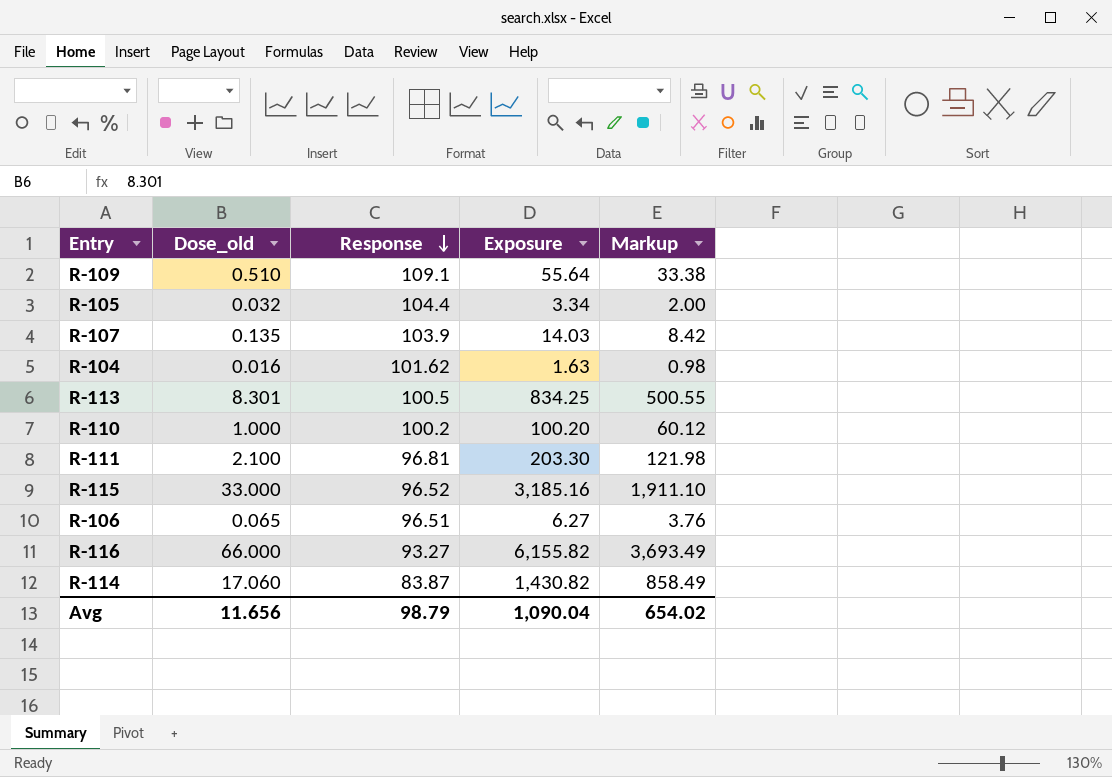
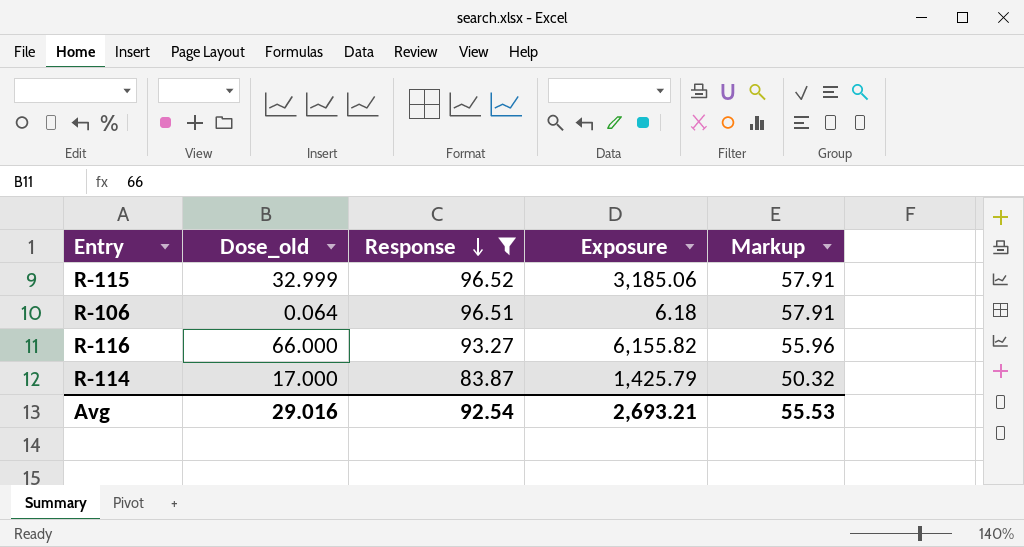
filter: none -> Response <= 96.52
column Markup | formula: [Exposure] * 0.6 -> [Response] * 0.6
R-115 | Dose_old: 33.000 -> 32.999
R-115 | Exposure: 3,185.16 -> 3,185.06
R-106 | Dose_old: 0.065 -> 0.064
R-106 | Exposure: 6.27 -> 6.18
R-114 | Dose_old: 17.060 -> 17.000
R-114 | Exposure: 1,430.82 -> 1,425.79
Avg | Dose_old: 11.656 -> 29.016
Avg | Response: 98.79 -> 92.54
Avg | Exposure: 1,090.04 -> 2,693.21
Avg | Markup: 654.02 -> 55.53

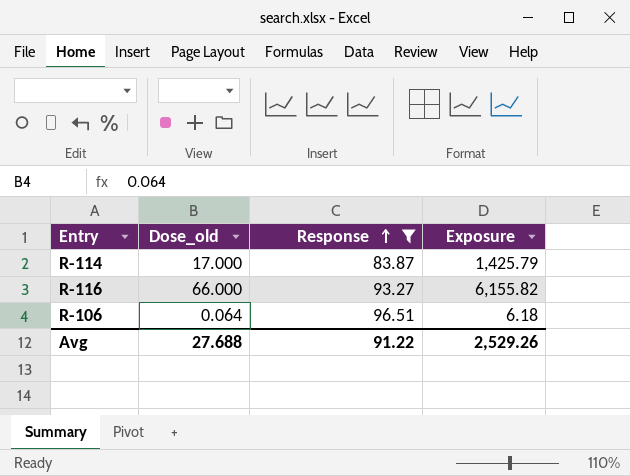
row order: Response descending -> Response ascending
column Markup | formula: [Response] * 0.6 -> none
row R-115: 32.999 | 96.52 | 3,185.06 | 57.91 -> none
Avg | Dose_old: 29.016 -> 27.688
Avg | Response: 92.54 -> 91.22
Avg | Exposure: 2,693.21 -> 2,529.26

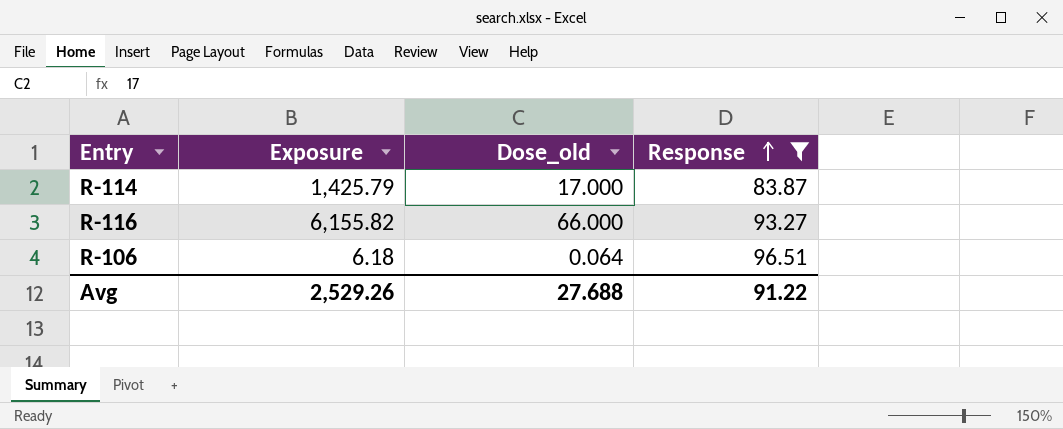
column Exposure | position: 4 -> 2

